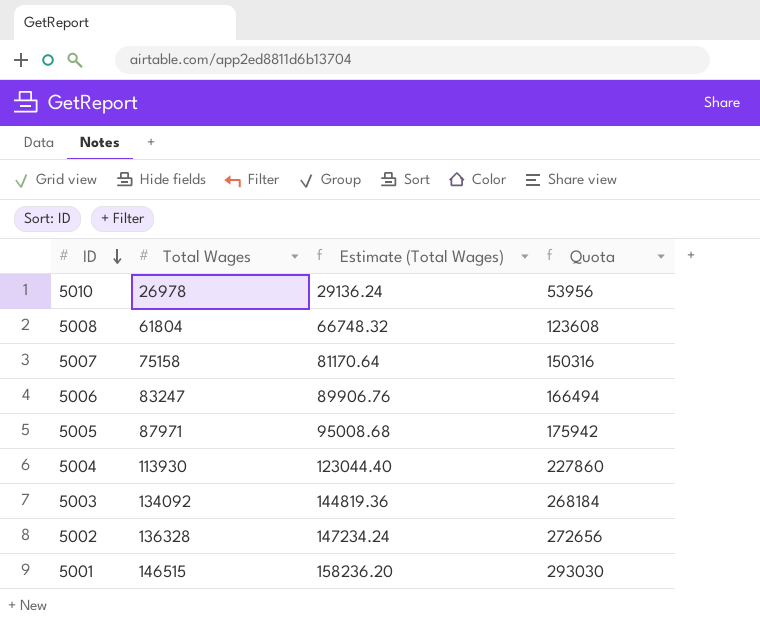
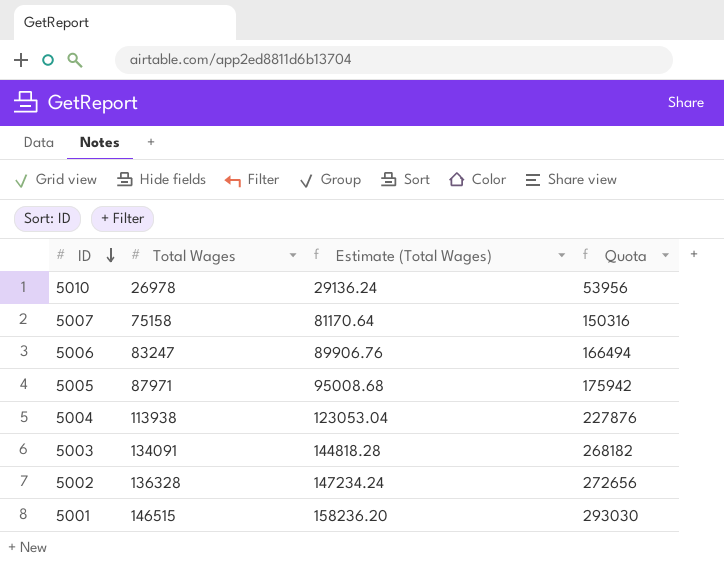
row 5008: 61804 | 66748.32 | 123608 -> none
5004 | Total Wages: 113930 -> 113938
5004 | Estimate (Total Wages): 123044.40 -> 123053.04
5004 | Quota: 227860 -> 227876
5003 | Total Wages: 134092 -> 134091
5003 | Estimate (Total Wages): 144819.36 -> 144818.28
5003 | Quota: 268184 -> 268182

